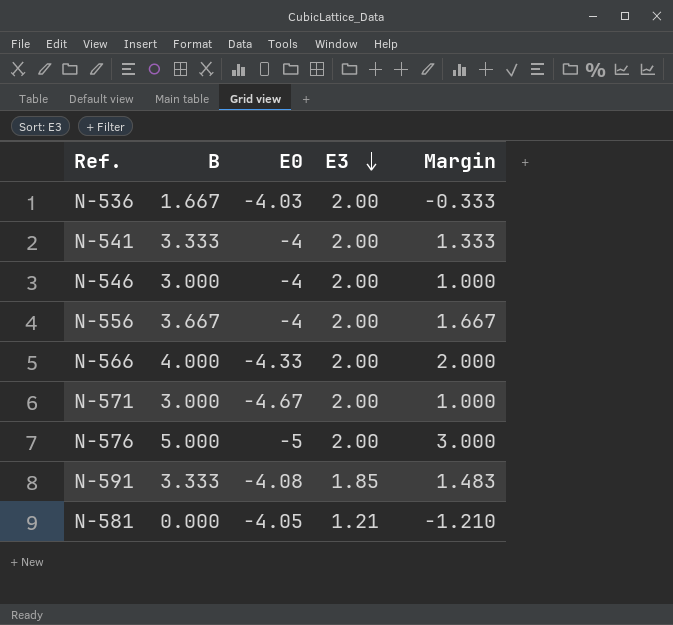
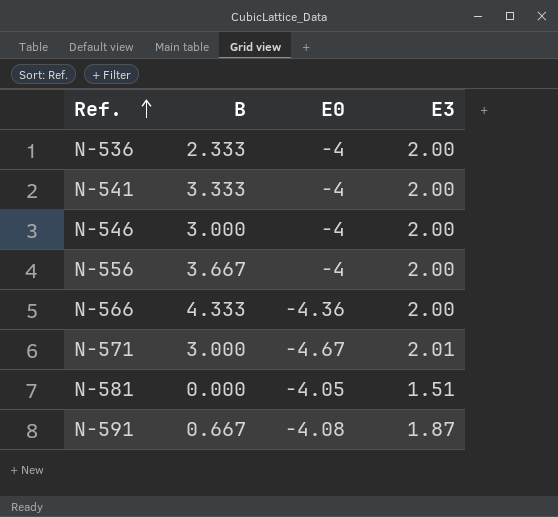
row order: E3 descending -> Ref. ascending
column Margin | formula: [B] - [E3] -> none
row N-576: 5.000 | -5 | 2.00 | 3.000 -> none
N-536 | B: 1.667 -> 2.333
N-536 | E0: -4.03 -> -4
N-566 | B: 4.000 -> 4.333
N-566 | E0: -4.33 -> -4.36
N-571 | E3: 2.00 -> 2.01
N-581 | E3: 1.21 -> 1.51
N-591 | B: 3.333 -> 0.667
N-591 | E3: 1.85 -> 1.87

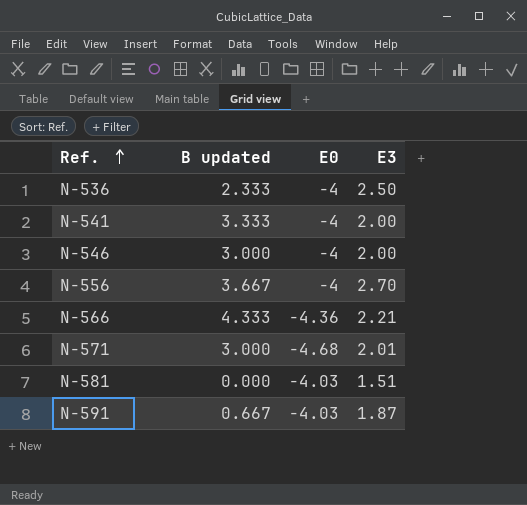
column name: B -> B updated
N-536 | E3: 2.00 -> 2.50
N-556 | E3: 2.00 -> 2.70
N-566 | E3: 2.00 -> 2.21
N-571 | E0: -4.67 -> -4.68
N-581 | E0: -4.05 -> -4.03
N-591 | E0: -4.08 -> -4.03

